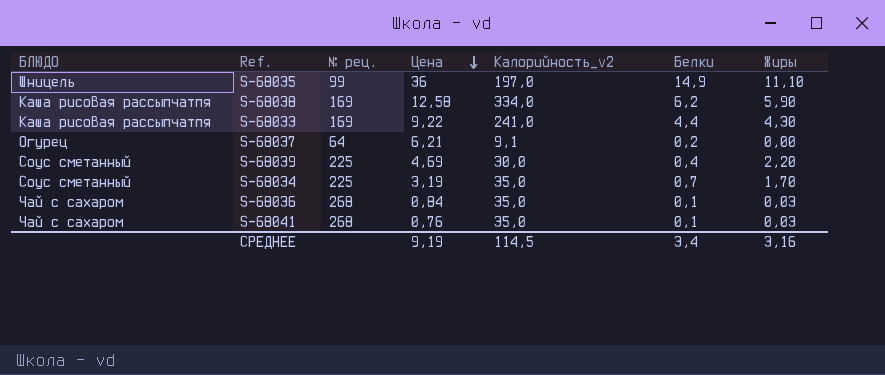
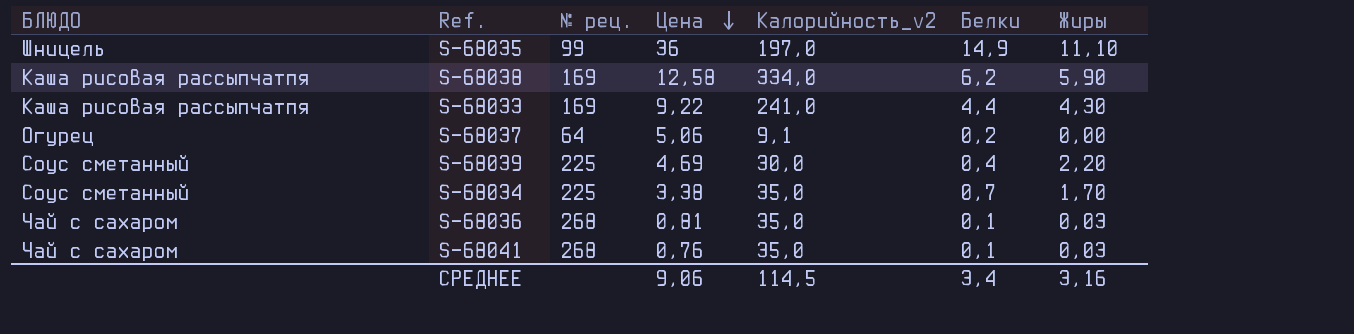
S-68037 | Цена: 6,21 -> 5,06
S-68034 | Цена: 3,19 -> 3,38
S-68036 | Цена: 0,84 -> 0,81
СРЕДНЕЕ | Цена: 9,19 -> 9,06

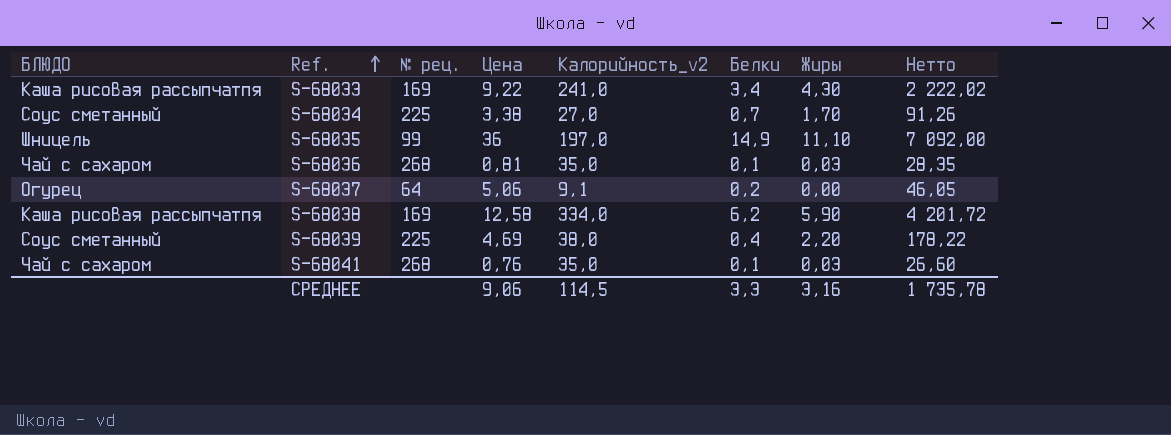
row order: Цена descending -> Ref. ascending
column Нетто | formula: none -> [Цена] * [Калорийность_v2]
S-68033 | Белки: 4,4 -> 3,4
S-68034 | Калорийность_v2: 35,0 -> 27,0
S-68039 | Калорийность_v2: 30,0 -> 38,0
СРЕДНЕЕ | Белки: 3,4 -> 3,3

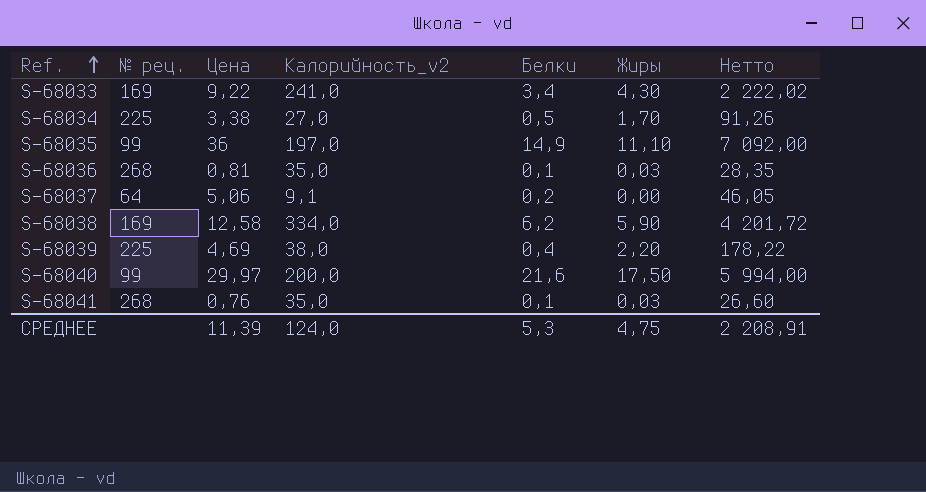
column БЛЮДО | position: 1 -> none
S-68034 | Белки: 0,7 -> 0,5
row S-68040: none -> 99 | 29,97 | 200,0 | 21,6 | 17,50 | 5 994,00
СРЕДНЕЕ | Цена: 9,06 -> 11,39
СРЕДНЕЕ | Калорийность_v2: 114,5 -> 124,0
СРЕДНЕЕ | Белки: 3,3 -> 5,3
СРЕДНЕЕ | Жиры: 3,16 -> 4,75
СРЕДНЕЕ | Нетто: 1 735,78 -> 2 208,91

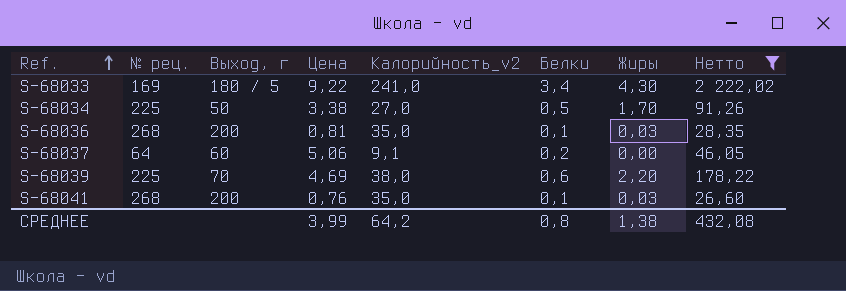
filter: none -> Нетто <= 2 222,02
column Выход, г | position: none -> 3
S-68039 | Белки: 0,4 -> 0,6
СРЕДНЕЕ | Цена: 11,39 -> 3,99
СРЕДНЕЕ | Калорийность_v2: 124,0 -> 64,2
СРЕДНЕЕ | Белки: 5,3 -> 0,8
СРЕДНЕЕ | Жиры: 4,75 -> 1,38
СРЕДНЕЕ | Нетто: 2 208,91 -> 432,08

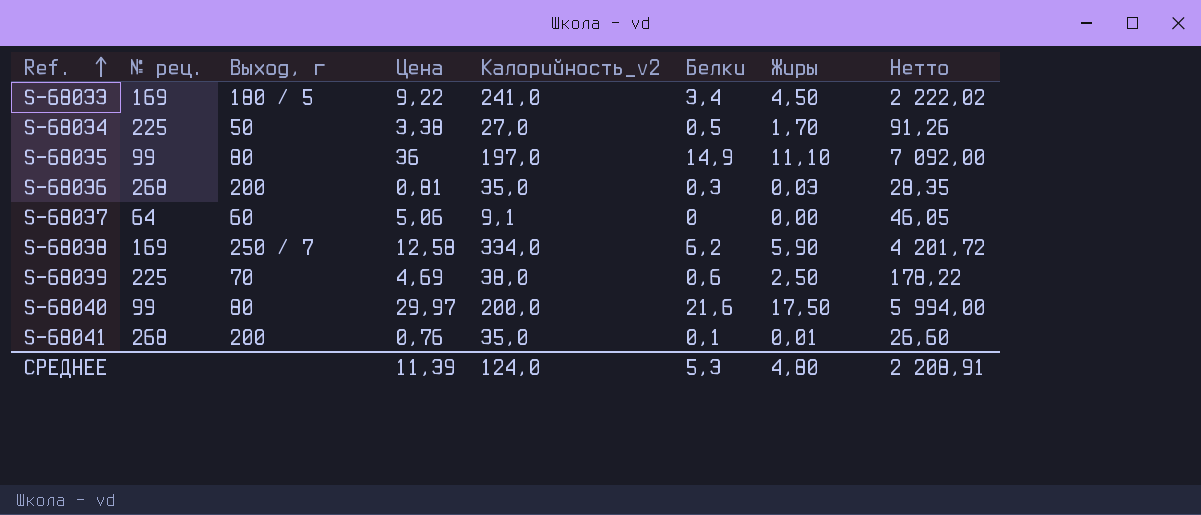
filter: Нетто <= 2 222,02 -> none
S-68033 | Жиры: 4,30 -> 4,50
S-68036 | Белки: 0,1 -> 0,3
S-68037 | Белки: 0,2 -> 0
S-68039 | Жиры: 2,20 -> 2,50
S-68041 | Жиры: 0,03 -> 0,01
СРЕДНЕЕ | Цена: 3,99 -> 11,39
СРЕДНЕЕ | Калорийность_v2: 64,2 -> 124,0
СРЕДНЕЕ | Белки: 0,8 -> 5,3
СРЕДНЕЕ | Жиры: 1,38 -> 4,80
СРЕДНЕЕ | Нетто: 432,08 -> 2 208,91

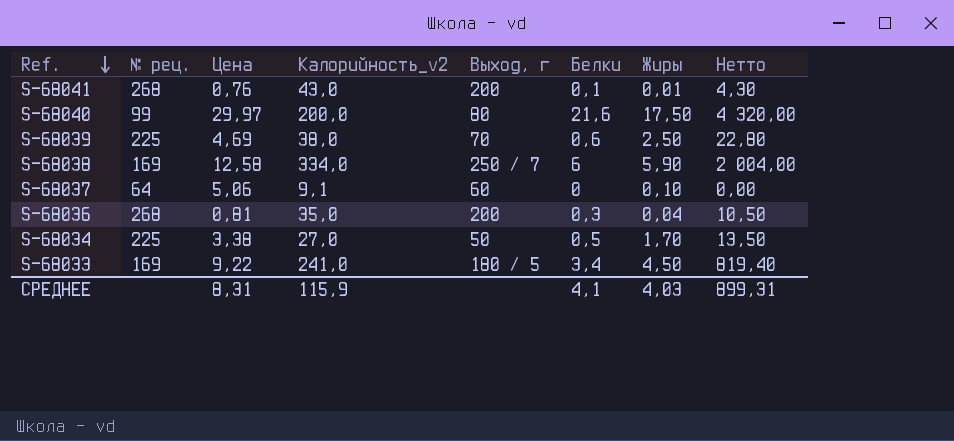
row order: Ref. ascending -> Ref. descending
column Выход, г | position: 3 -> 5
column Нетто | formula: [Цена] * [Калорийность_v2] -> [Калорийность_v2] * [Белки]
row S-68035: 99 | 80 | 36 | 197,0 | 14,9 | 11,10 | 7 092,00 -> none
S-68041 | Калорийность_v2: 35,0 -> 43,0
S-68038 | Белки: 6,2 -> 6
S-68037 | Жиры: 0,00 -> 0,10
S-68036 | Жиры: 0,03 -> 0,04
СРЕДНЕЕ | Цена: 11,39 -> 8,31
СРЕДНЕЕ | Калорийность_v2: 124,0 -> 115,9
СРЕДНЕЕ | Белки: 5,3 -> 4,1
СРЕДНЕЕ | Жиры: 4,80 -> 4,03
СРЕДНЕЕ | Нетто: 2 208,91 -> 899,31

